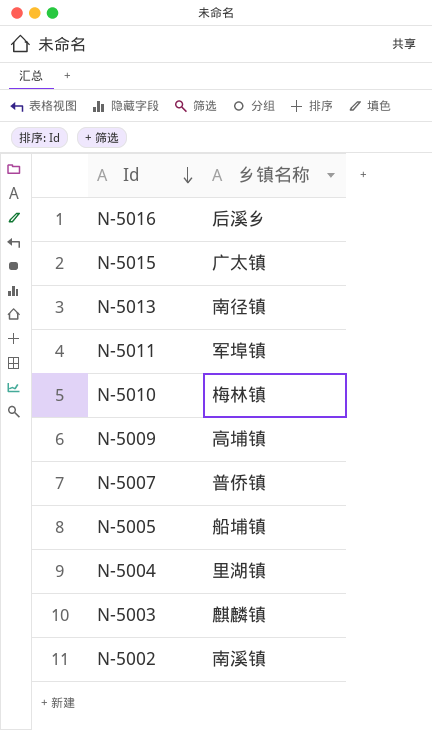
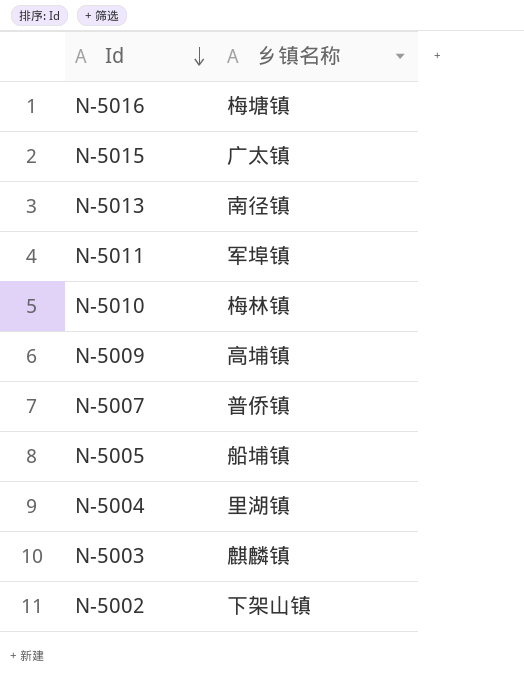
N-5016 | 乡镇名称: 后溪乡 -> 梅塘镇
N-5002 | 乡镇名称: 南溪镇 -> 下架山镇

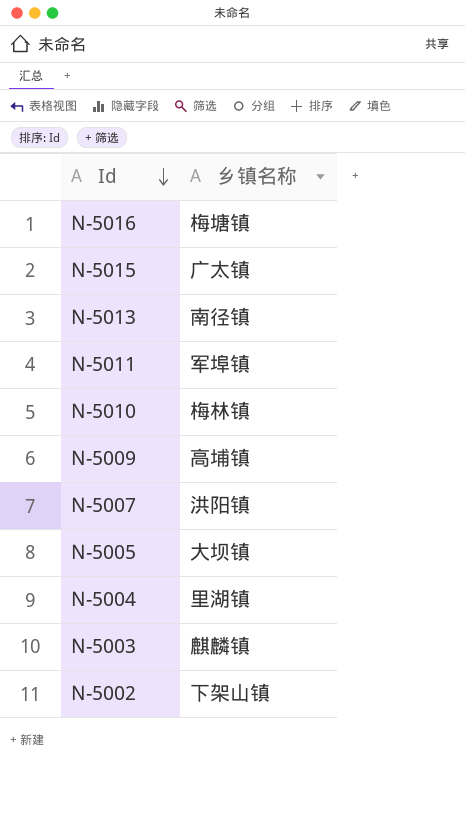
N-5007 | 乡镇名称: 普侨镇 -> 洪阳镇
N-5005 | 乡镇名称: 船埔镇 -> 大坝镇

